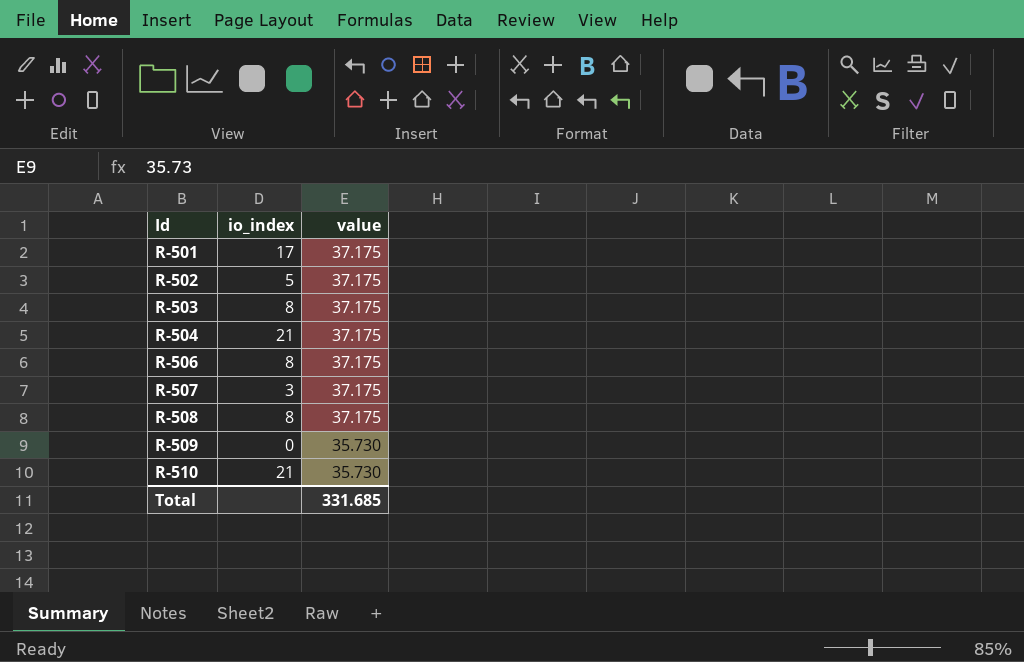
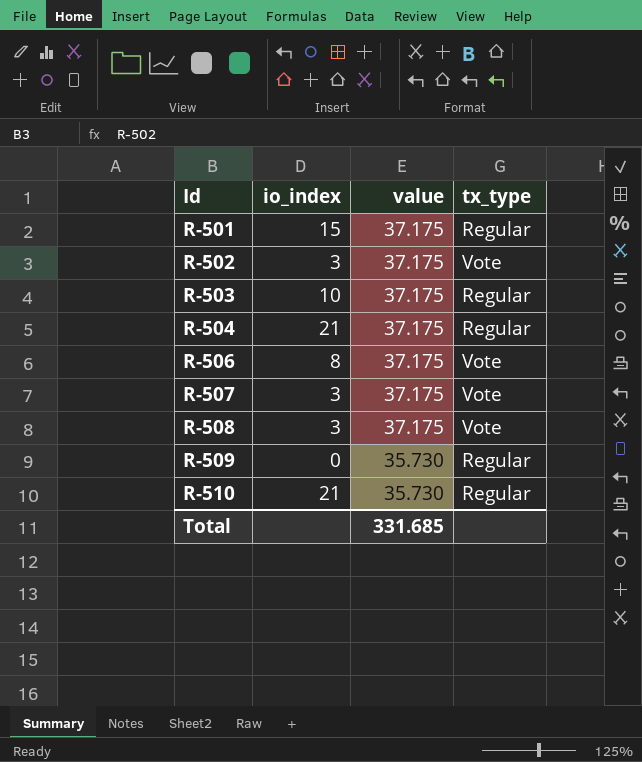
column tx_type | position: none -> 4
R-501 | io_index: 17 -> 15
R-502 | io_index: 5 -> 3
R-503 | io_index: 8 -> 10
R-508 | io_index: 8 -> 3

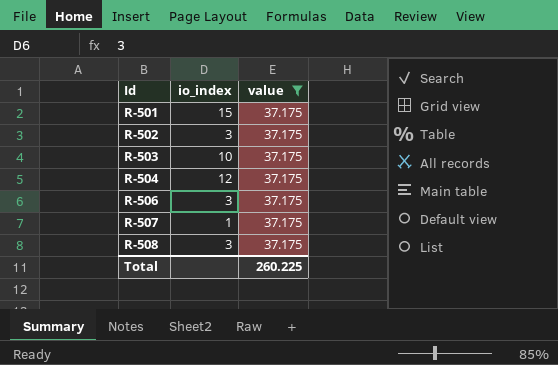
filter: none -> value = 37.175
column tx_type | position: 4 -> none
R-504 | io_index: 21 -> 12
R-506 | io_index: 8 -> 3
R-507 | io_index: 3 -> 1
Total | value: 331.685 -> 260.225

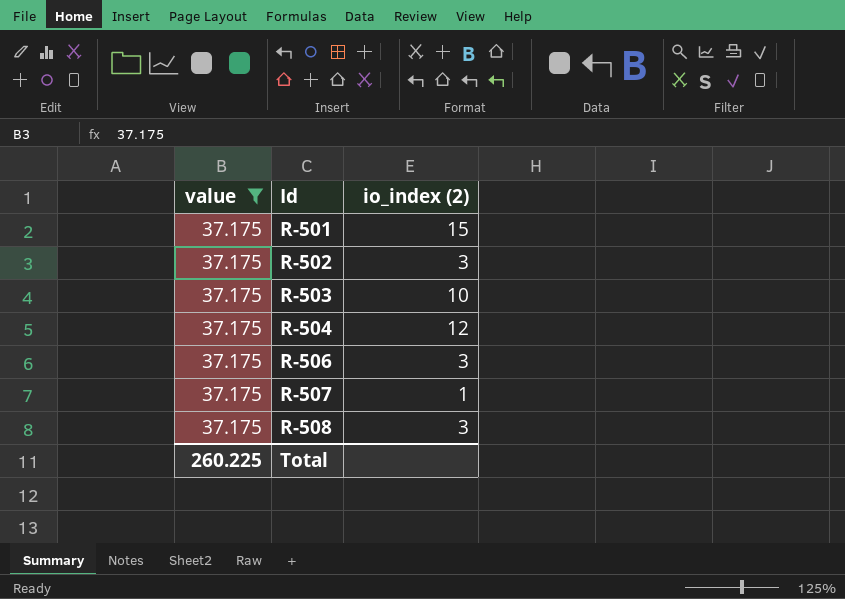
column value | position: 3 -> 1
column name: io_index -> io_index (2)

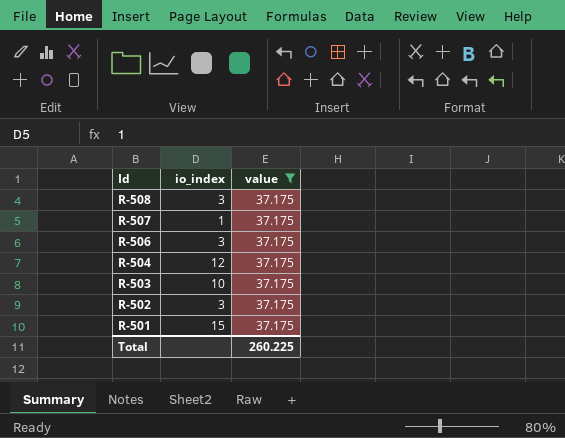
row order: Id ascending -> Id descending
column name: io_index (2) -> io_index
column value | position: 1 -> 3

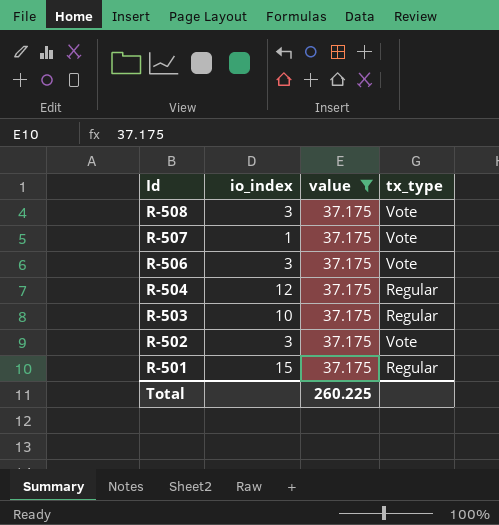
column tx_type | position: none -> 4

